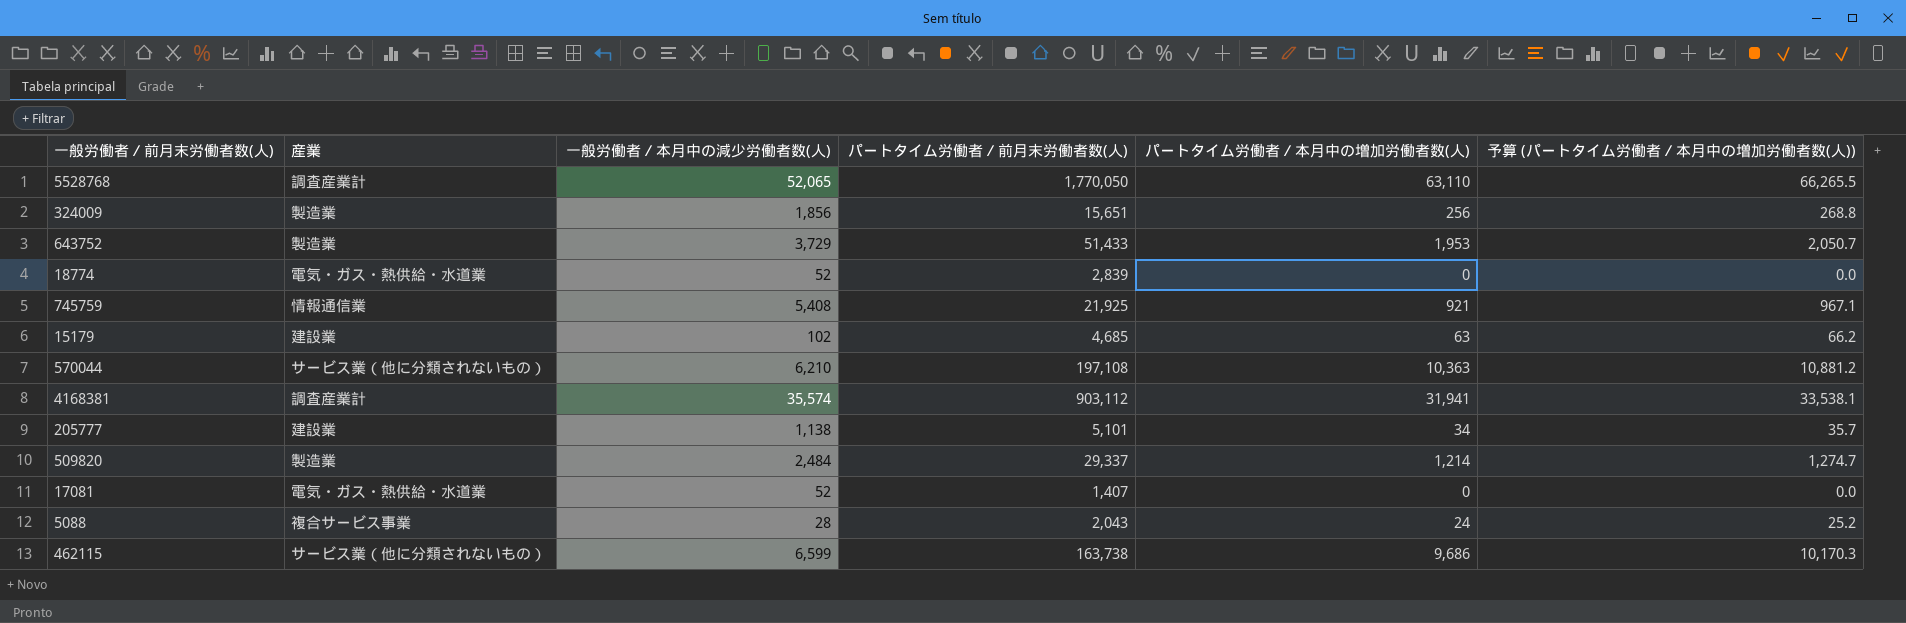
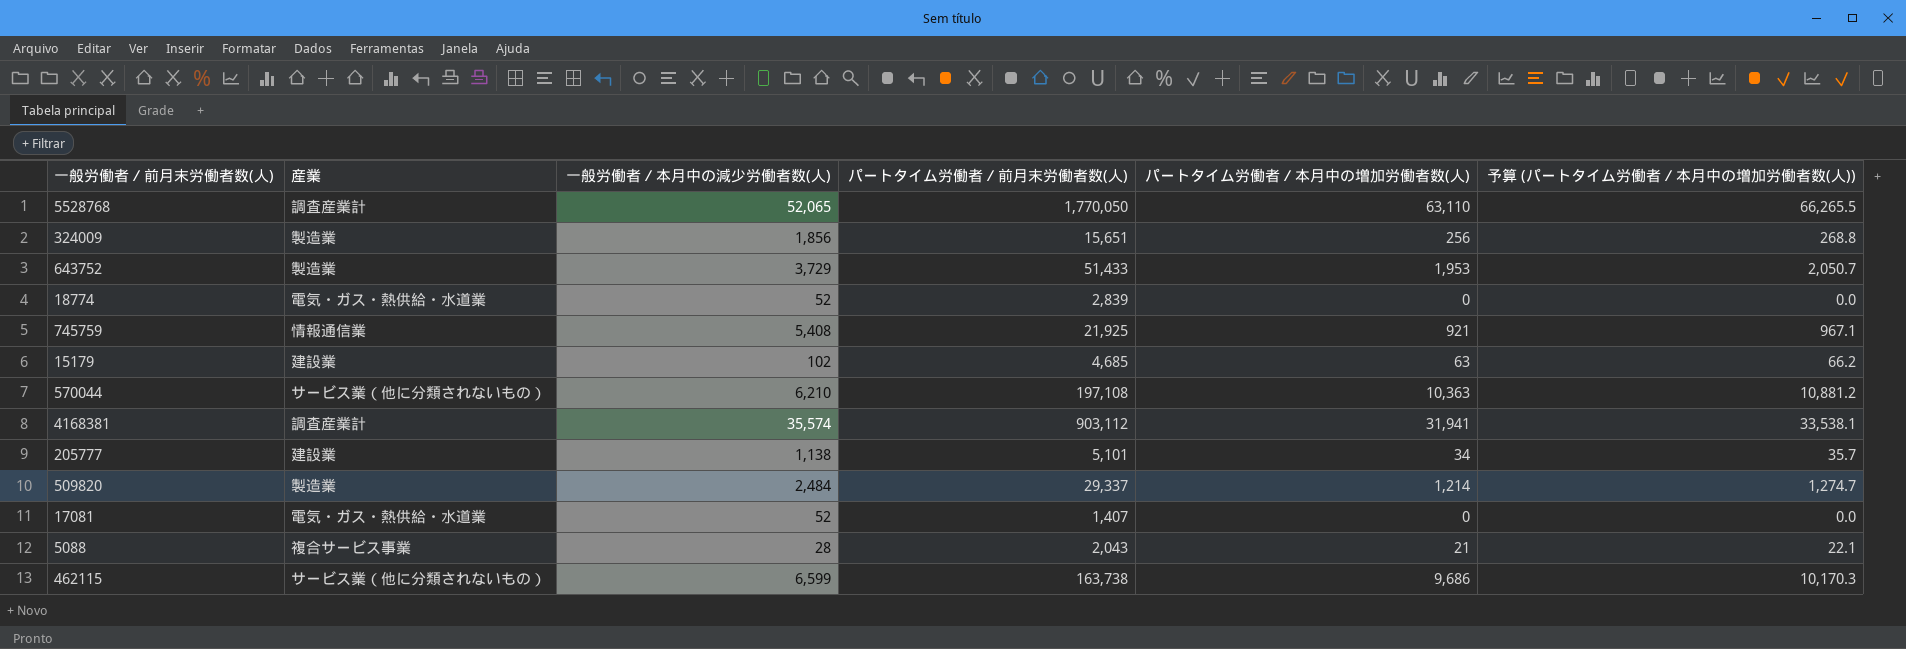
5088 | パートタイム労働者／本月中の増加労働者数(人): 24 -> 21
5088 | 予算 (パートタイム労働者／本月中の増加労働者数(人)): 25.2 -> 22.1

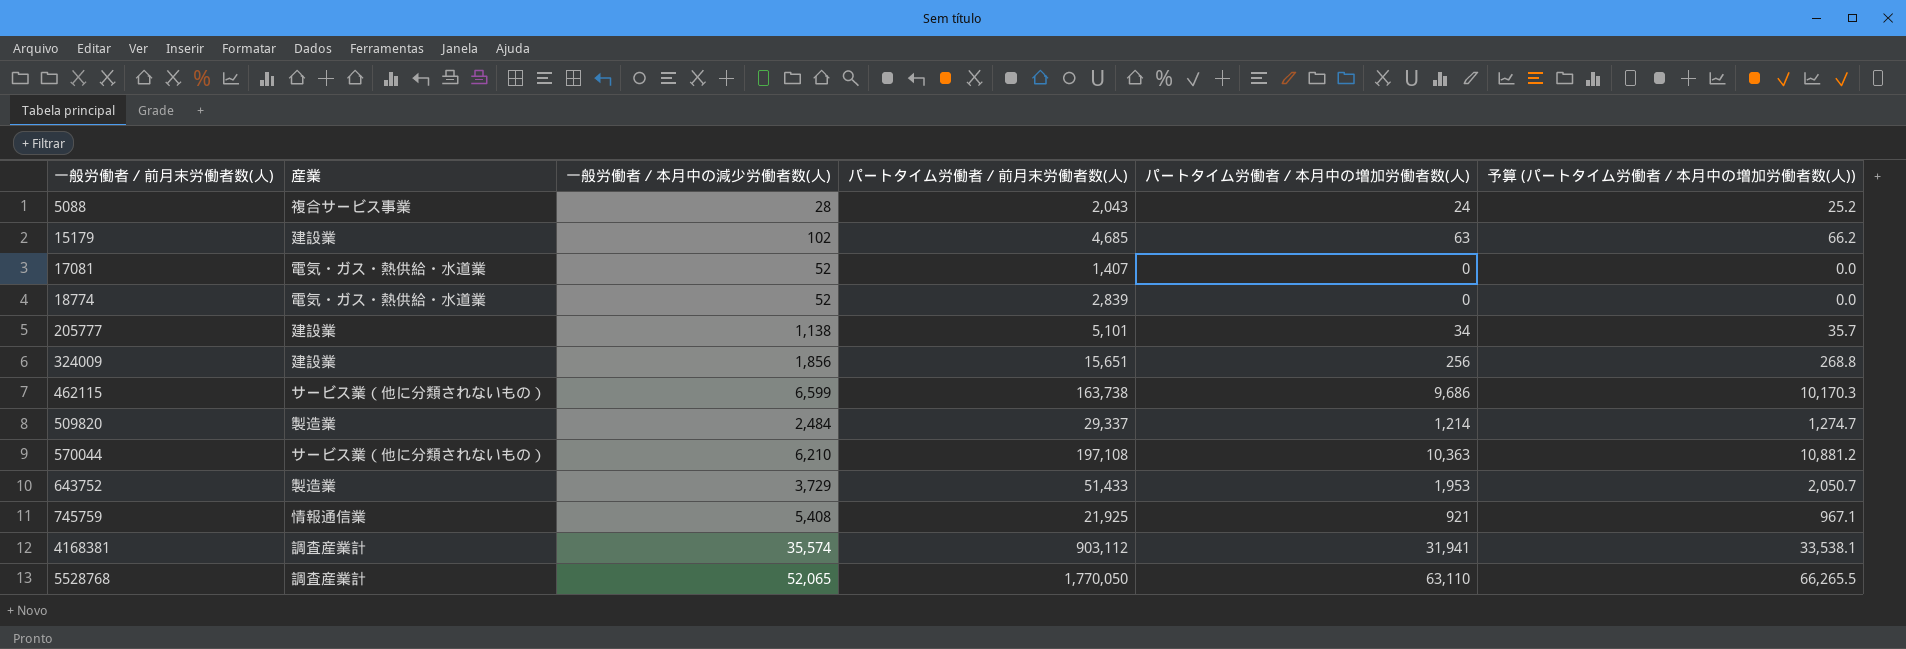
row order: none -> 一般労働者／前月末労働者数(人) ascending
5088 | パートタイム労働者／本月中の増加労働者数(人): 21 -> 24
5088 | 予算 (パートタイム労働者／本月中の増加労働者数(人)): 22.1 -> 25.2
324009 | 産業: 製造業 -> 建設業

